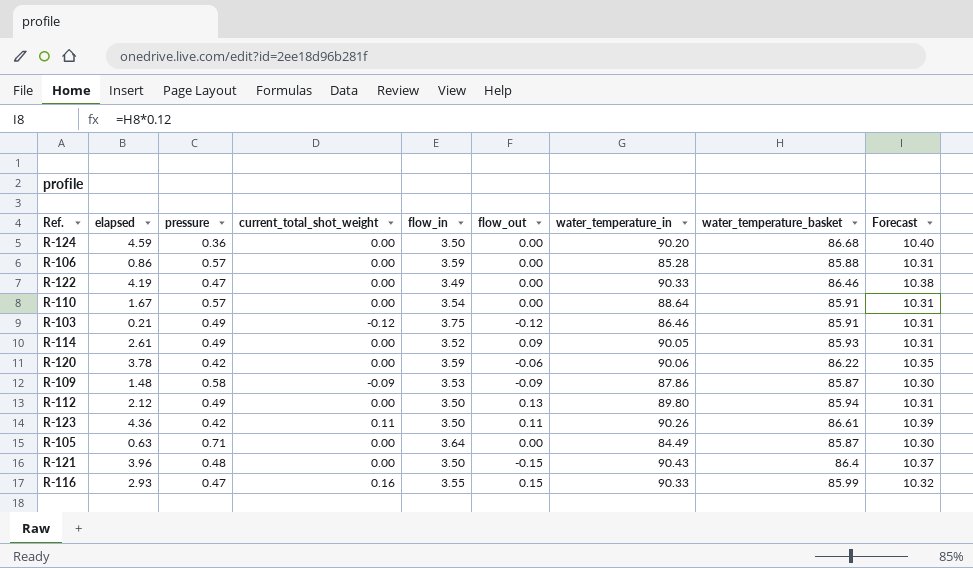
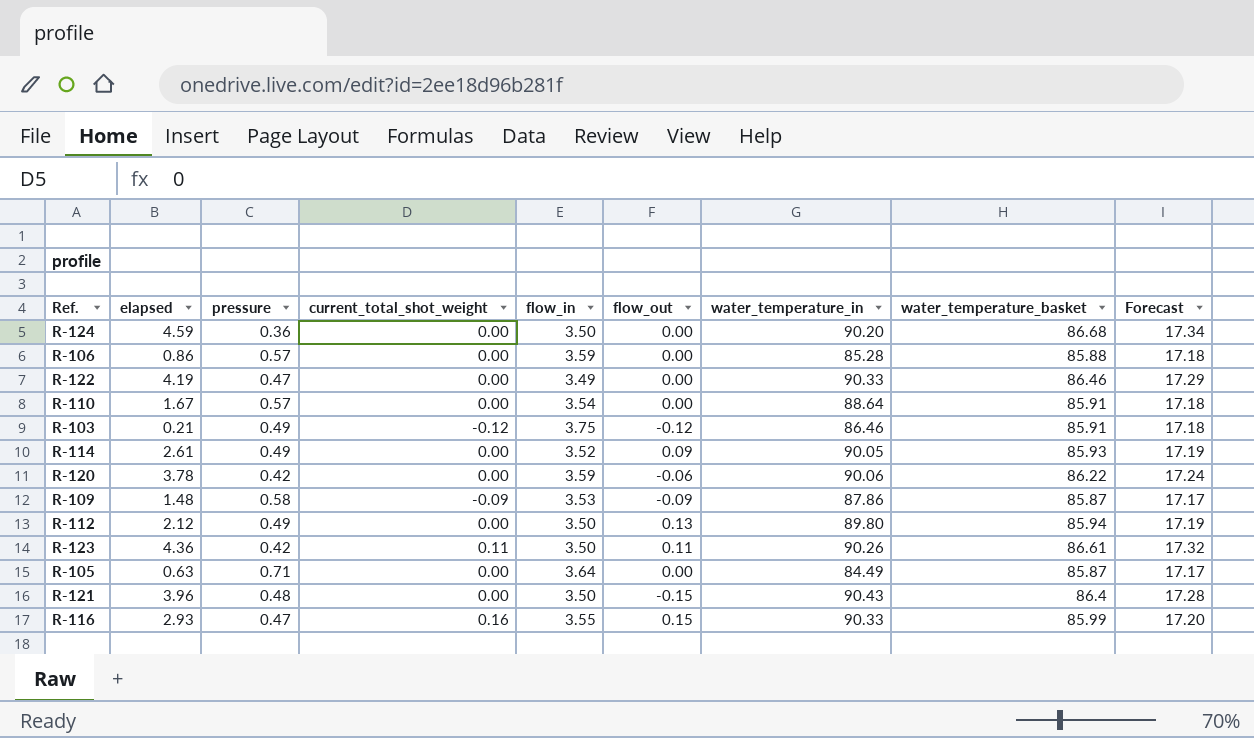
column Forecast | formula: [water_temperature_basket] * 0.12 -> [water_temperature_basket] * 0.2

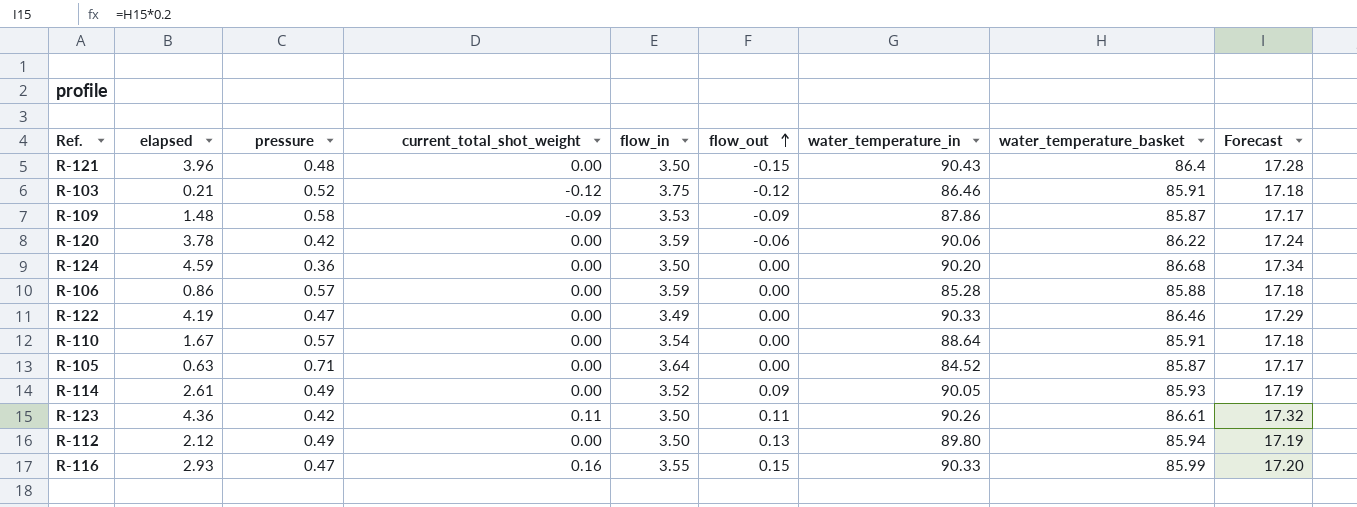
row order: none -> flow_out ascending
R-103 | pressure: 0.49 -> 0.52
R-105 | water_temperature_in: 84.49 -> 84.52

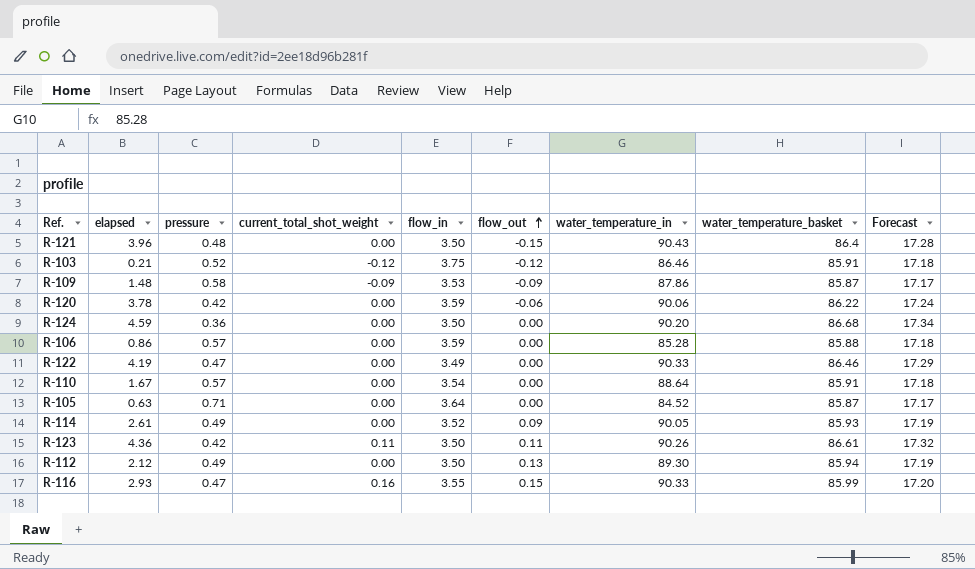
R-112 | water_temperature_in: 89.80 -> 89.30

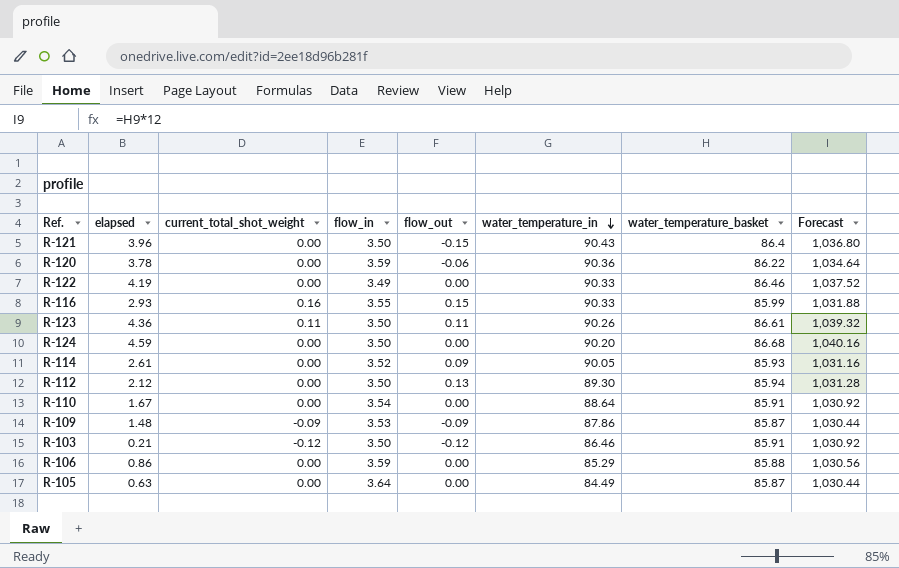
row order: flow_out ascending -> water_temperature_in descending
column pressure | position: 3 -> none
column Forecast | formula: [water_temperature_basket] * 0.2 -> [water_temperature_basket] * 12
R-120 | water_temperature_in: 90.06 -> 90.36
R-103 | flow_in: 3.75 -> 3.50
R-106 | water_temperature_in: 85.28 -> 85.29
R-105 | water_temperature_in: 84.52 -> 84.49

